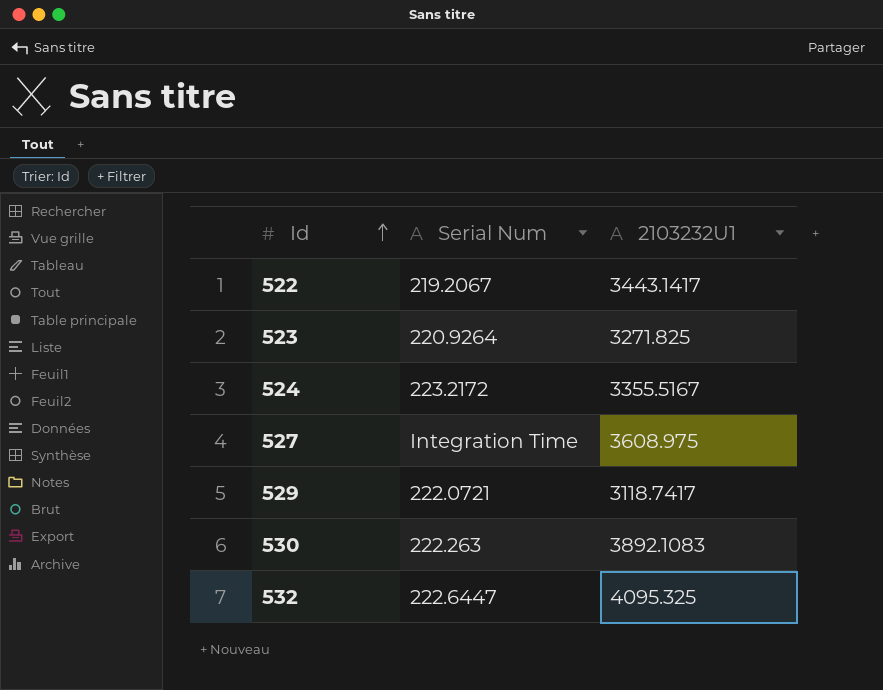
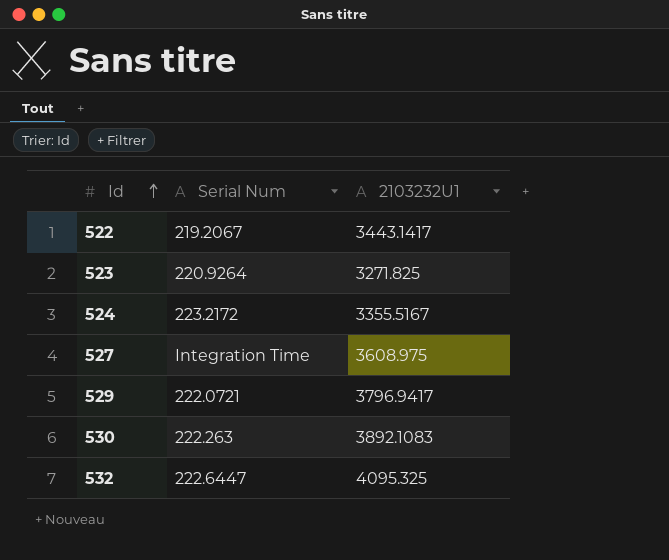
529 | 2103232U1: 3118.7417 -> 3796.9417

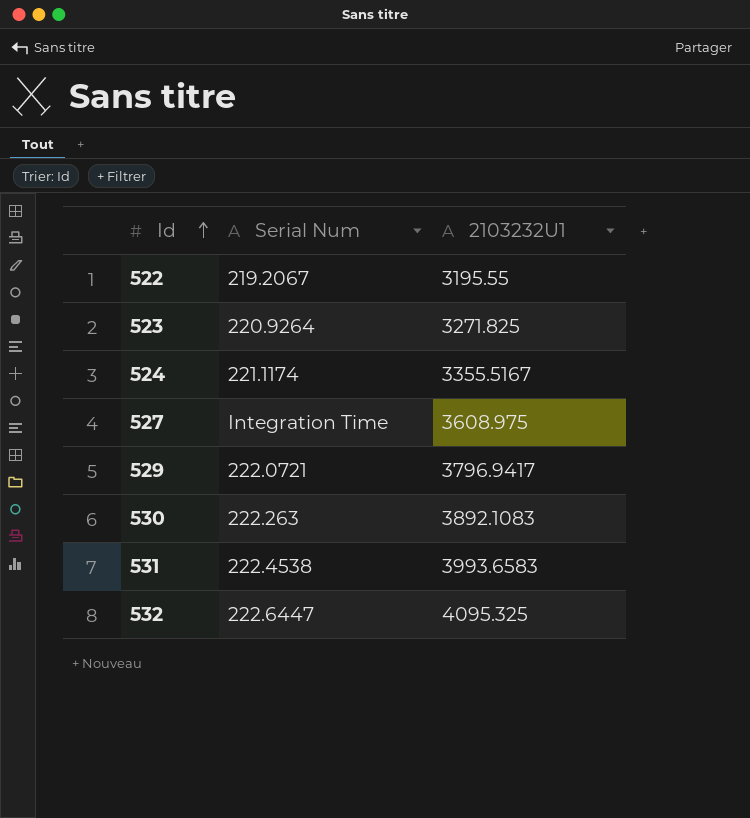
522 | 2103232U1: 3443.1417 -> 3195.55
524 | Serial Num: 223.2172 -> 221.1174
row 531: none -> 222.4538 | 3993.6583

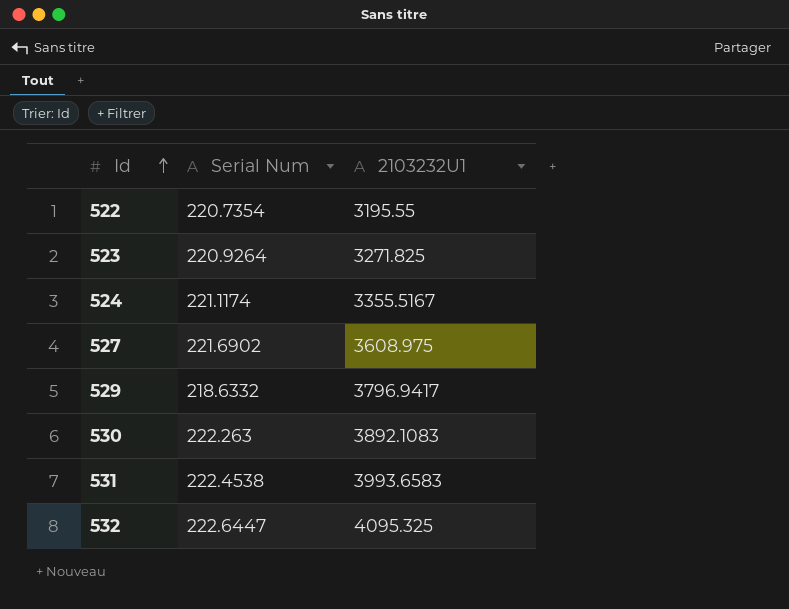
522 | Serial Num: 219.2067 -> 220.7354
527 | Serial Num: Integration Time -> 221.6902
529 | Serial Num: 222.0721 -> 218.6332

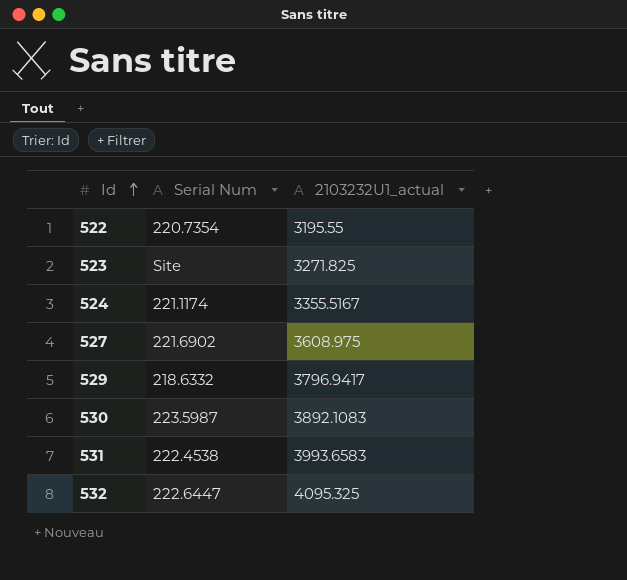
column name: 2103232U1 -> 2103232U1_actual
523 | Serial Num: 220.9264 -> Site
530 | Serial Num: 222.263 -> 223.5987

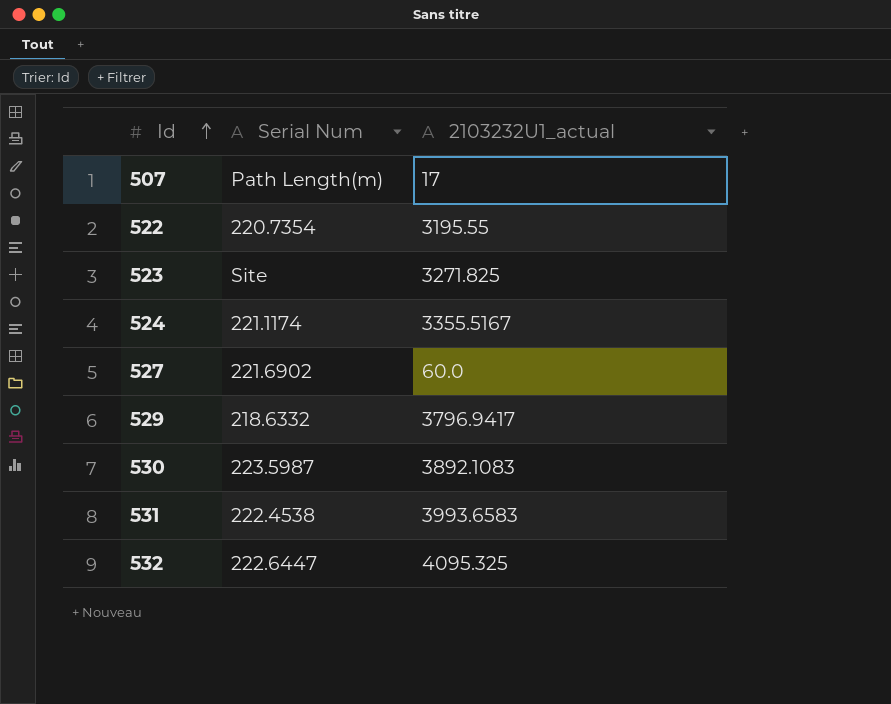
row 507: none -> Path Length(m) | 17
527 | 2103232U1_actual: 3608.975 -> 60.0

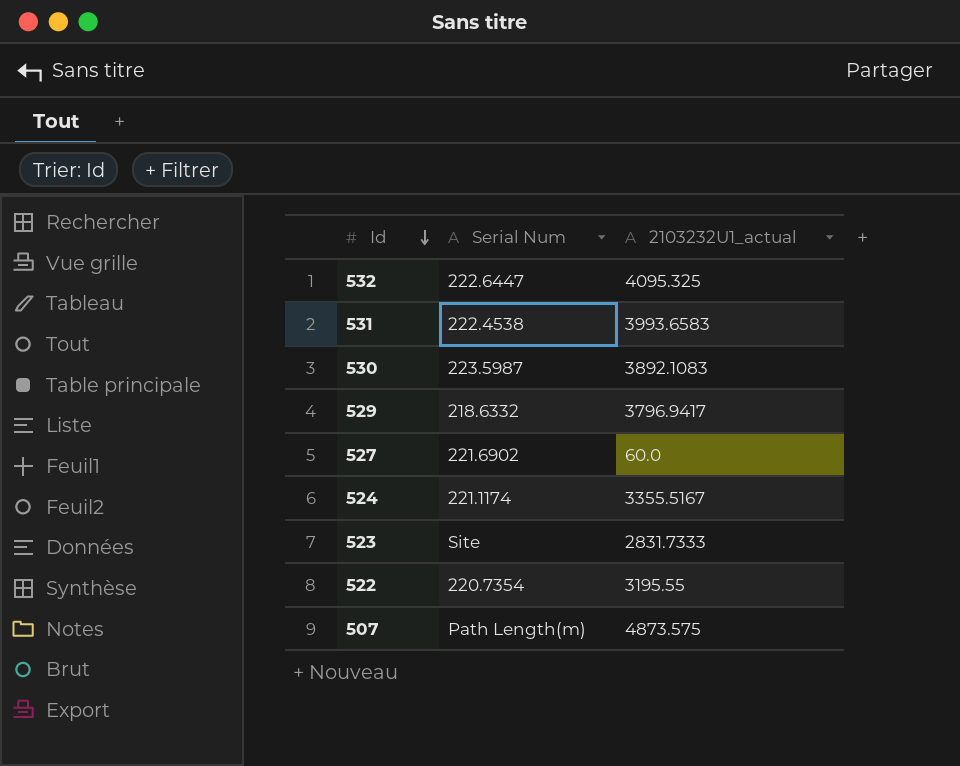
row order: Id ascending -> Id descending
523 | 2103232U1_actual: 3271.825 -> 2831.7333
507 | 2103232U1_actual: 17 -> 4873.575

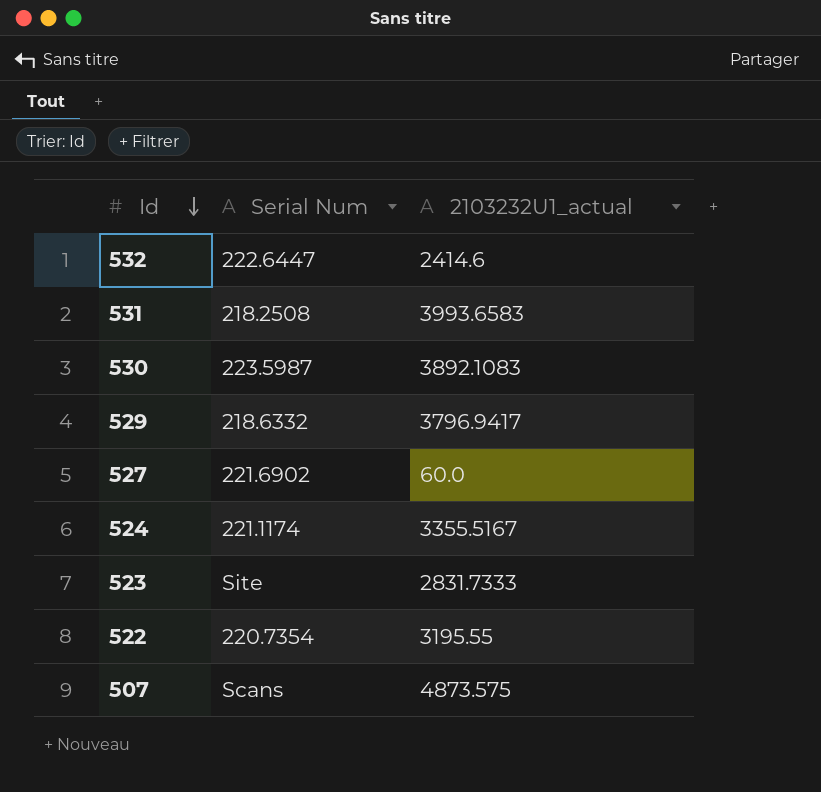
532 | 2103232U1_actual: 4095.325 -> 2414.6
531 | Serial Num: 222.4538 -> 218.2508
507 | Serial Num: Path Length(m) -> Scans

